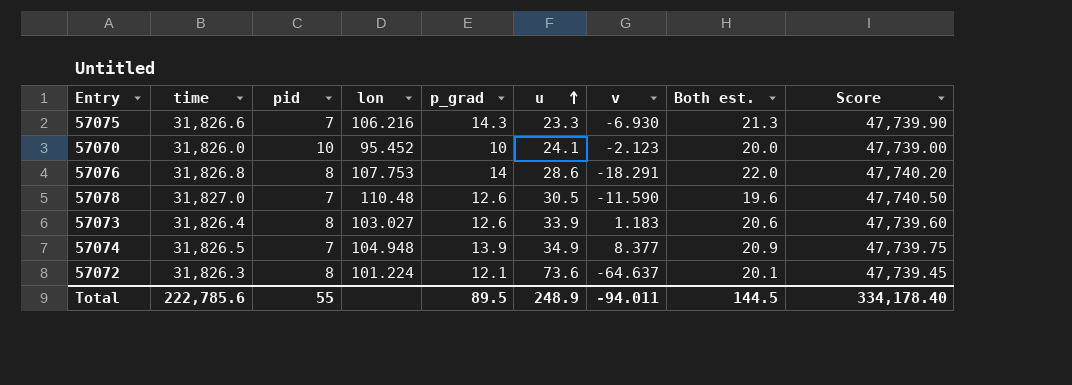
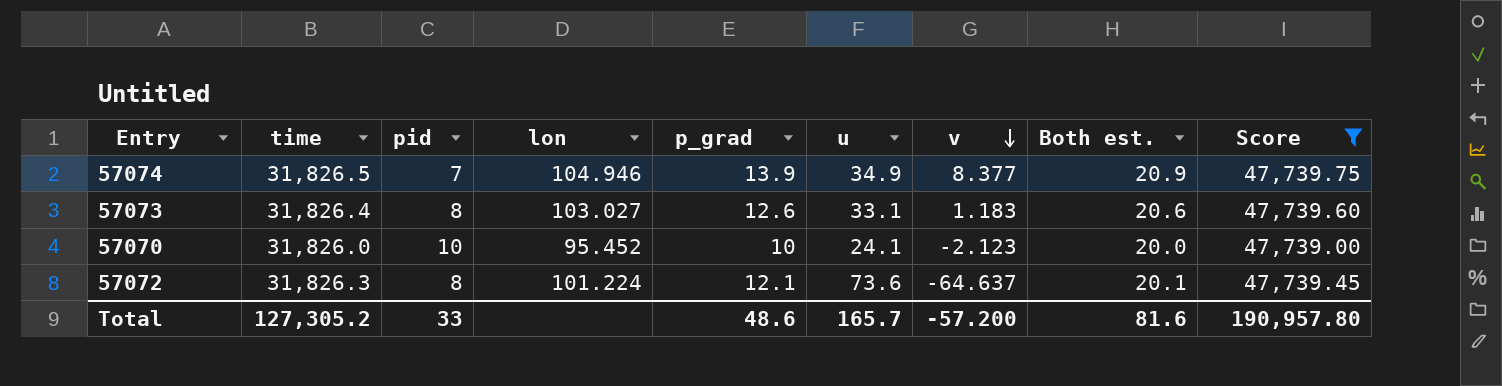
filter: none -> Score <= 47,739.75
row order: u ascending -> v descending
57074 | lon: 104.948 -> 104.946
57073 | u: 33.9 -> 33.1
Total | time: 222,785.6 -> 127,305.2
Total | pid: 55 -> 33
Total | p_grad: 89.5 -> 48.6
Total | u: 248.9 -> 165.7
Total | v: -94.011 -> -57.200
Total | Both est.: 144.5 -> 81.6
Total | Score: 334,178.40 -> 190,957.80

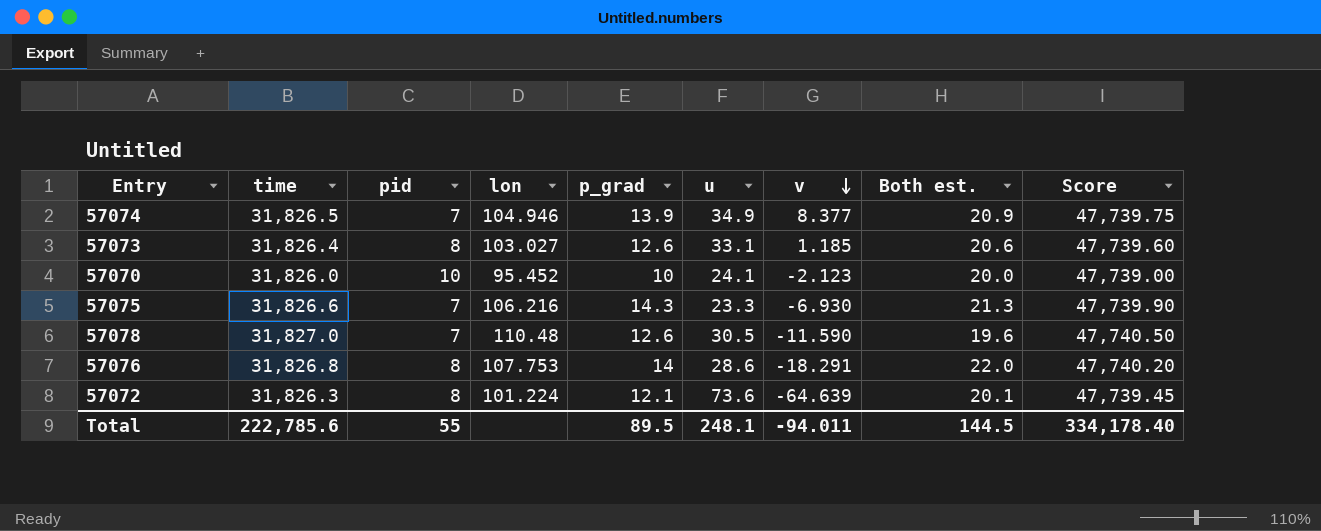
filter: Score <= 47,739.75 -> none
57073 | v: 1.183 -> 1.185
57072 | v: -64.637 -> -64.639
Total | time: 127,305.2 -> 222,785.6
Total | pid: 33 -> 55
Total | p_grad: 48.6 -> 89.5
Total | u: 165.7 -> 248.1
Total | v: -57.200 -> -94.011
Total | Both est.: 81.6 -> 144.5
Total | Score: 190,957.80 -> 334,178.40

